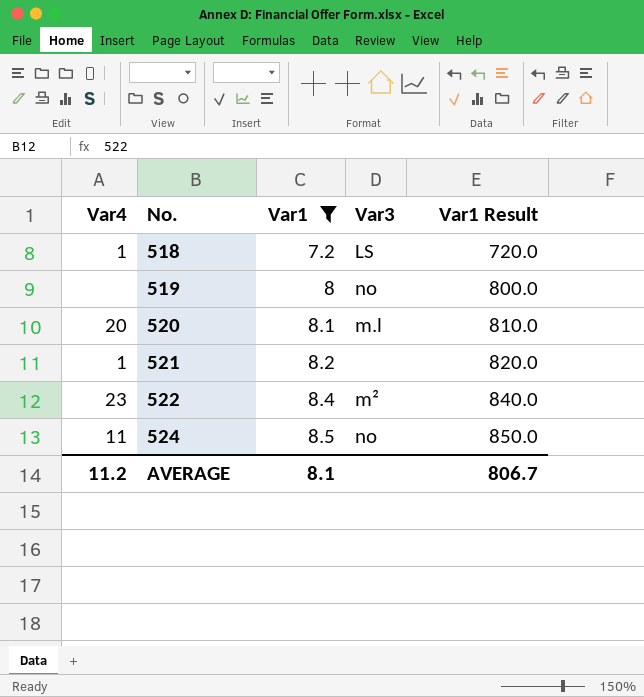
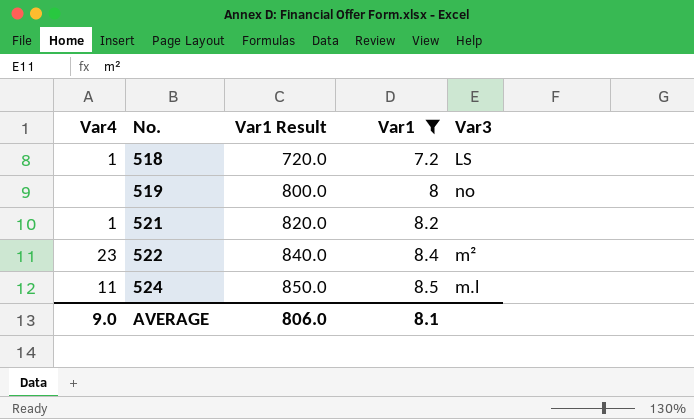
column Var1 Result | position: 5 -> 3
row 520: 20 | 8.1 | m.l | 810.0 -> none
524 | Var3: no -> m.l
AVERAGE | Var4: 11.2 -> 9.0
AVERAGE | Var1 Result: 806.7 -> 806.0

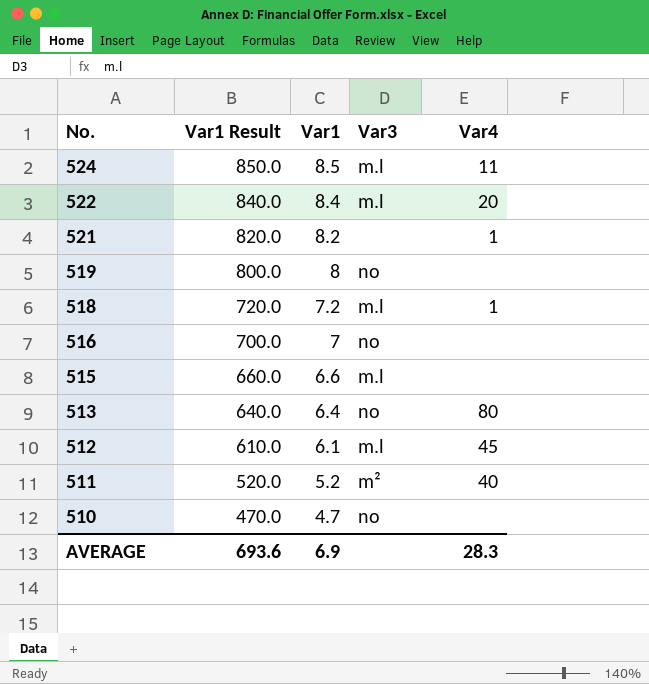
filter: Var1 >= 7.2 -> none
row order: No. ascending -> No. descending
column Var4 | position: 1 -> 5
522 | Var3: m² -> m.l
522 | Var4: 23 -> 20
518 | Var3: LS -> m.l
AVERAGE | Var1 Result: 806.0 -> 693.6
AVERAGE | Var1: 8.1 -> 6.9
AVERAGE | Var4: 9.0 -> 28.3

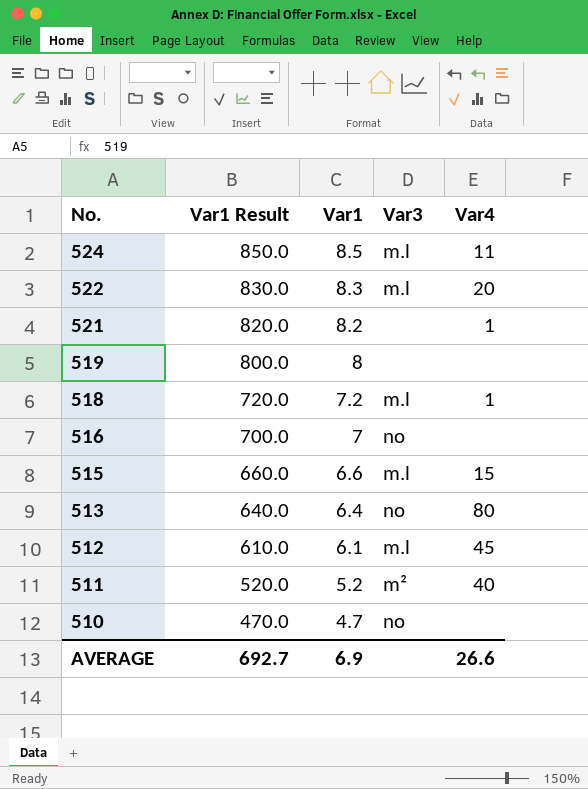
522 | Var1 Result: 840.0 -> 830.0
522 | Var1: 8.4 -> 8.3
519 | Var3: no -> none
515 | Var4: none -> 15
AVERAGE | Var1 Result: 693.6 -> 692.7
AVERAGE | Var4: 28.3 -> 26.6

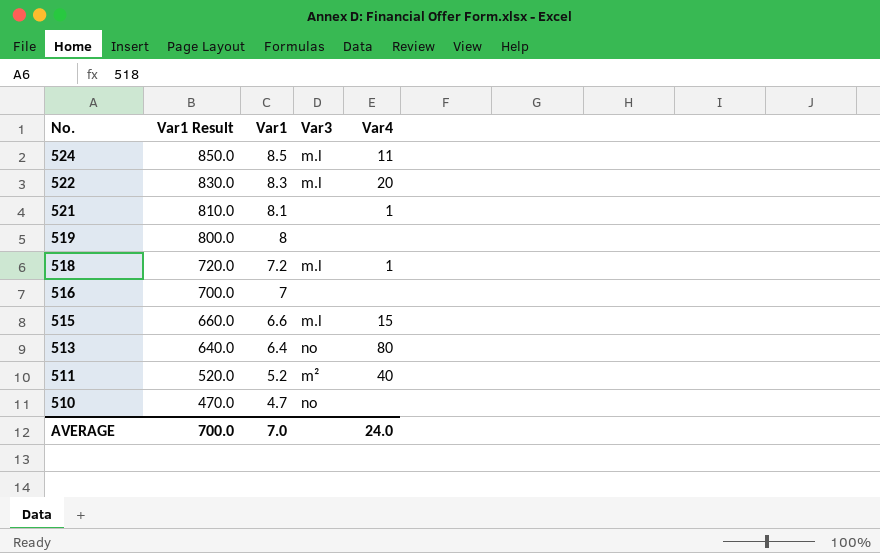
row 512: 610.0 | 6.1 | m.l | 45 -> none
521 | Var1 Result: 820.0 -> 810.0
521 | Var1: 8.2 -> 8.1
516 | Var3: no -> none
AVERAGE | Var1 Result: 692.7 -> 700.0
AVERAGE | Var1: 6.9 -> 7.0
AVERAGE | Var4: 26.6 -> 24.0

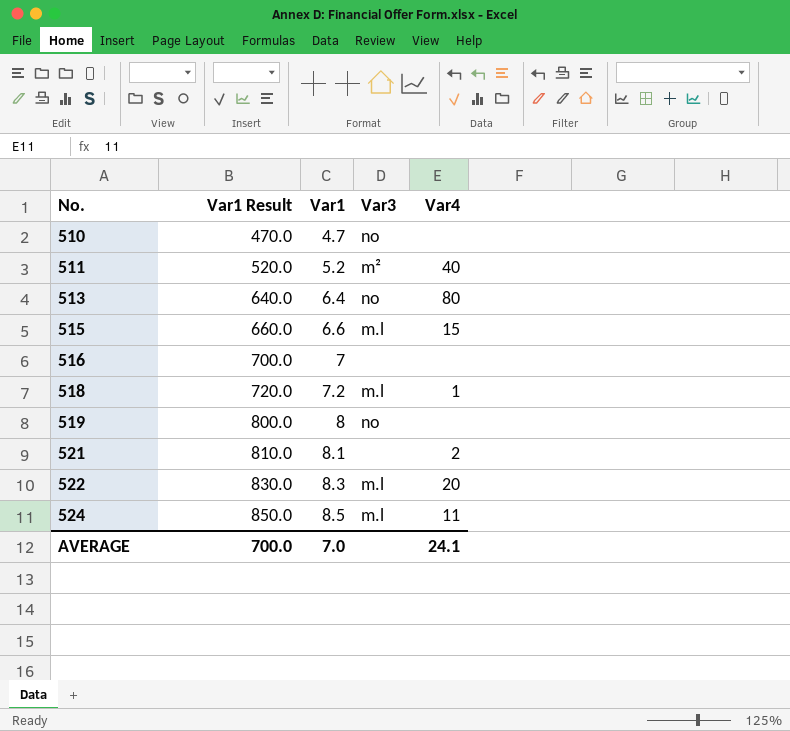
row order: No. descending -> No. ascending
519 | Var3: none -> no
521 | Var4: 1 -> 2
AVERAGE | Var4: 24.0 -> 24.1

